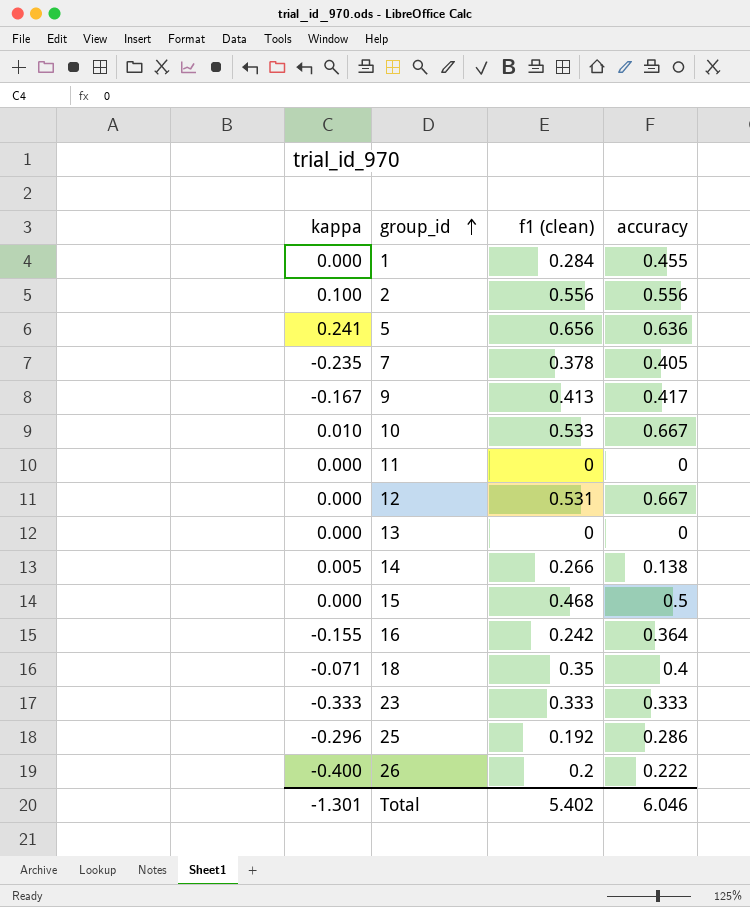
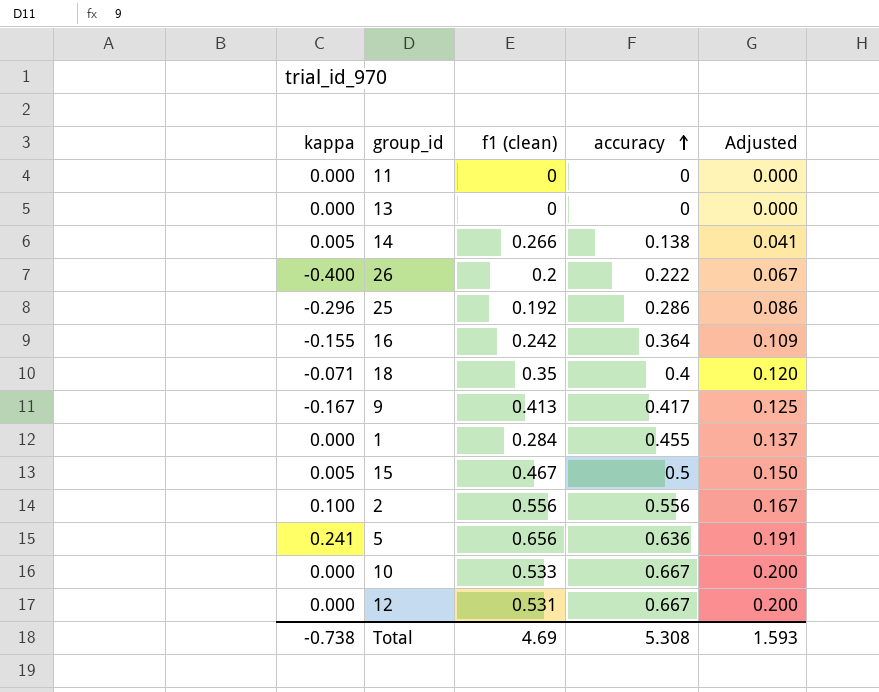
row order: group_id ascending -> accuracy ascending
column Adjusted | formula: none -> [accuracy] * 0.3
row 7: -0.235 | 0.378 | 0.405 -> none
row 23: -0.333 | 0.333 | 0.333 -> none
15 | kappa: 0.000 -> 0.005
15 | f1 (clean): 0.468 -> 0.467
10 | kappa: 0.010 -> 0.000
Total | kappa: -1.301 -> -0.738
Total | f1 (clean): 5.402 -> 4.69
Total | accuracy: 6.046 -> 5.308

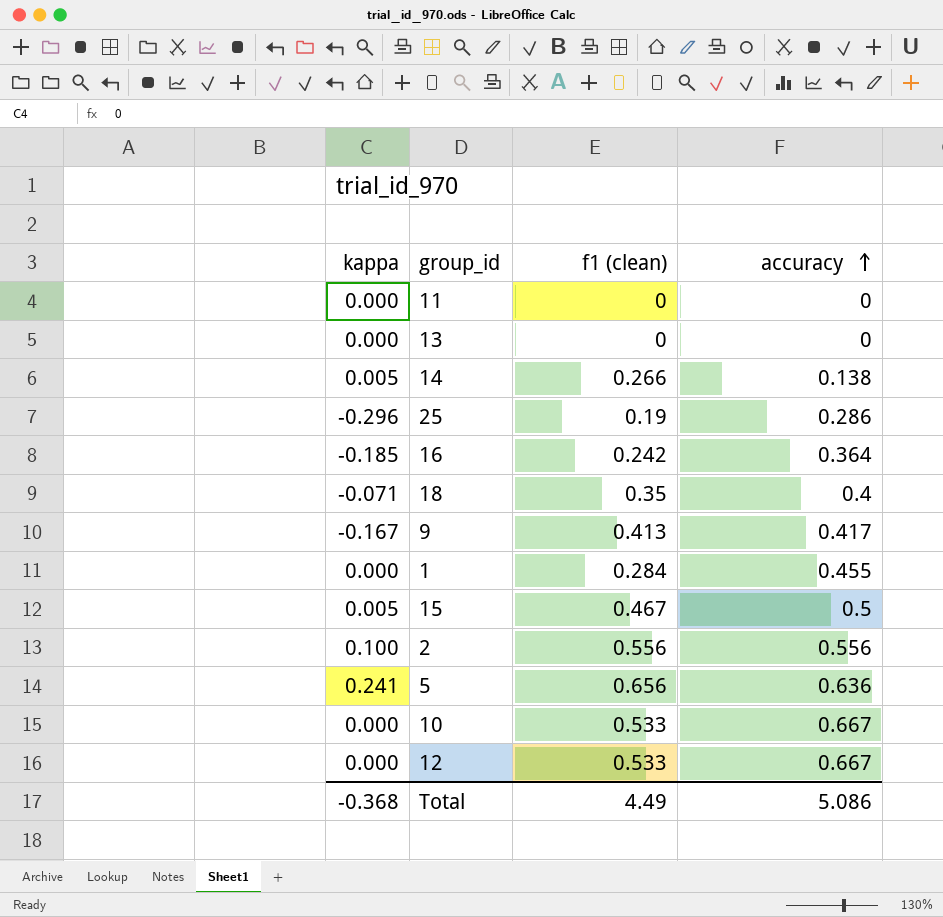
column Adjusted | formula: [accuracy] * 0.3 -> none
row 26: -0.400 | 0.2 | 0.222 | 0.067 -> none
25 | f1 (clean): 0.192 -> 0.19
16 | kappa: -0.155 -> -0.185
12 | f1 (clean): 0.531 -> 0.533
Total | kappa: -0.738 -> -0.368
Total | f1 (clean): 4.69 -> 4.49
Total | accuracy: 5.308 -> 5.086

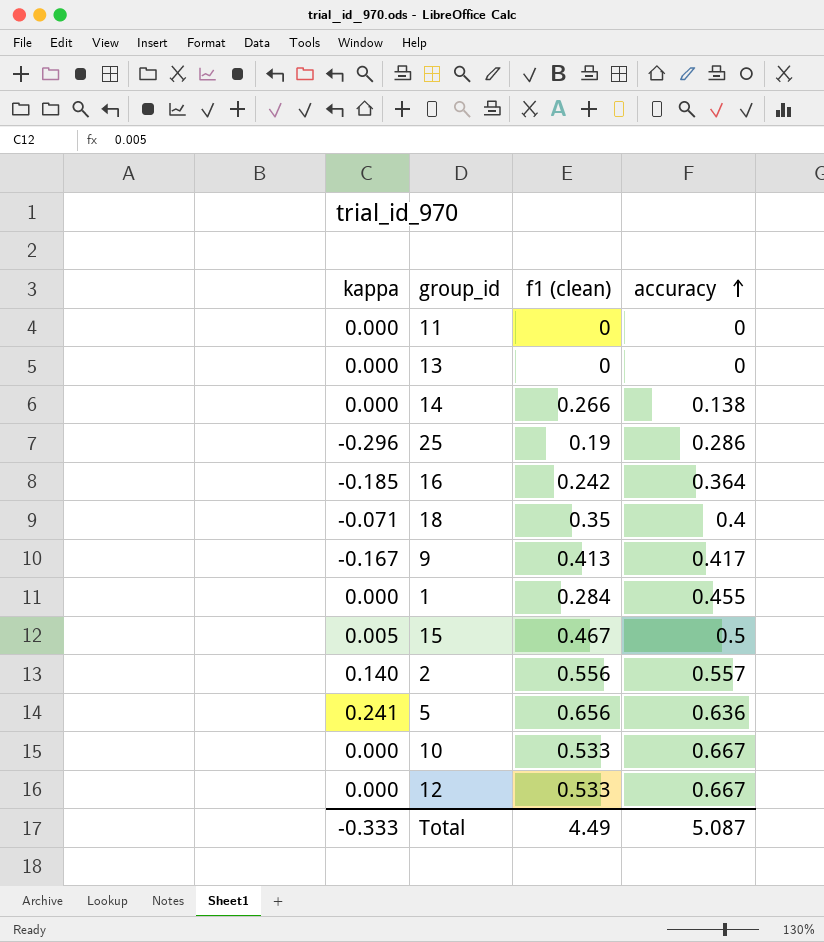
14 | kappa: 0.005 -> 0.000
2 | kappa: 0.100 -> 0.140
2 | accuracy: 0.556 -> 0.557
Total | kappa: -0.368 -> -0.333
Total | accuracy: 5.086 -> 5.087

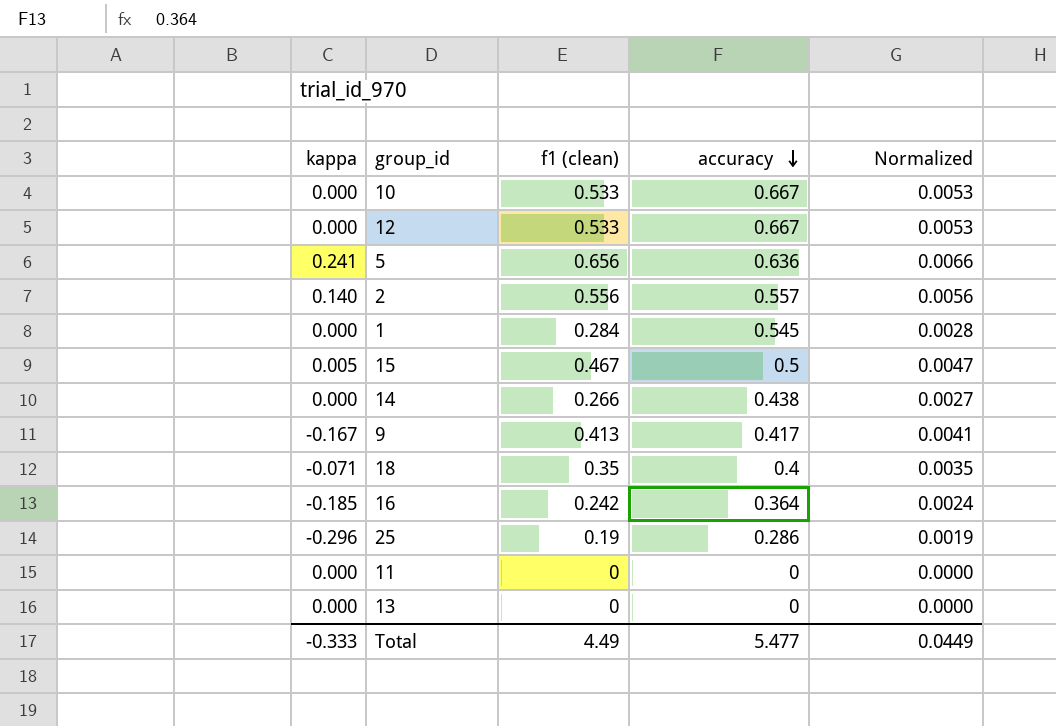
row order: accuracy ascending -> accuracy descending
column Normalized | formula: none -> [f1 (clean)] * 0.01
1 | accuracy: 0.455 -> 0.545
14 | accuracy: 0.138 -> 0.438
Total | accuracy: 5.087 -> 5.477

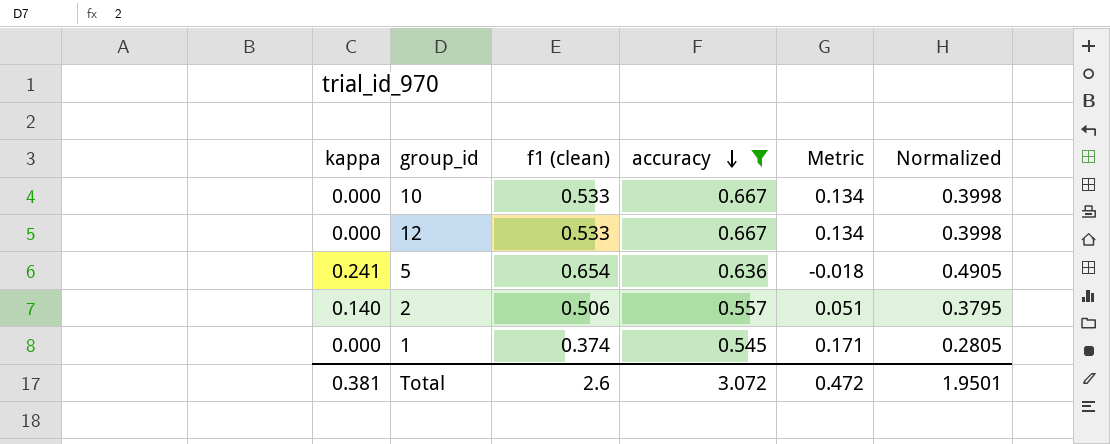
filter: none -> accuracy >= 0.545
column Metric | formula: none -> [accuracy] - [f1 (clean)]
column Normalized | formula: [f1 (clean)] * 0.01 -> [f1 (clean)] * 0.75
5 | f1 (clean): 0.656 -> 0.654
2 | f1 (clean): 0.556 -> 0.506
1 | f1 (clean): 0.284 -> 0.374
Total | kappa: -0.333 -> 0.381
Total | f1 (clean): 4.49 -> 2.6
Total | accuracy: 5.477 -> 3.072
Total | Normalized: 0.0449 -> 1.9501

